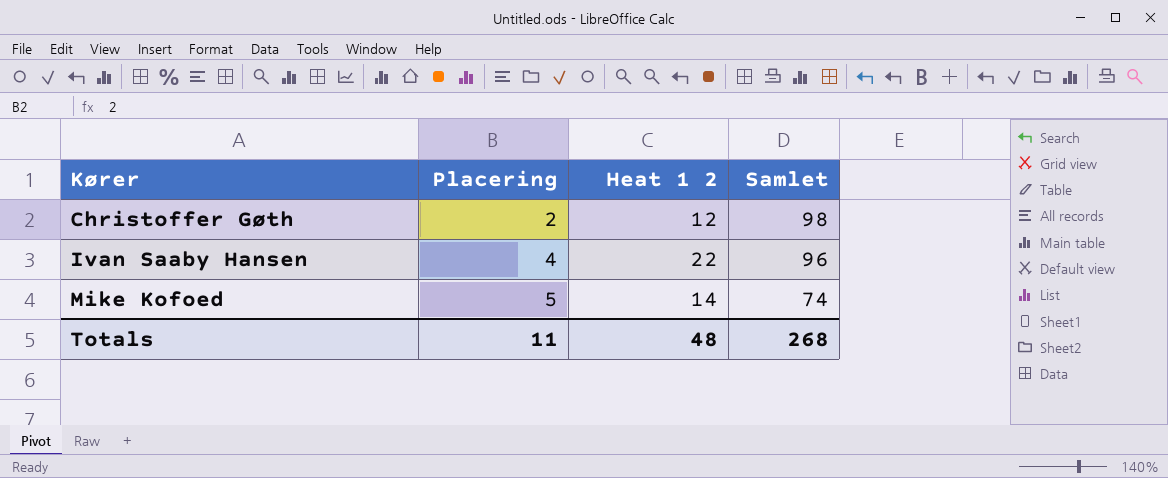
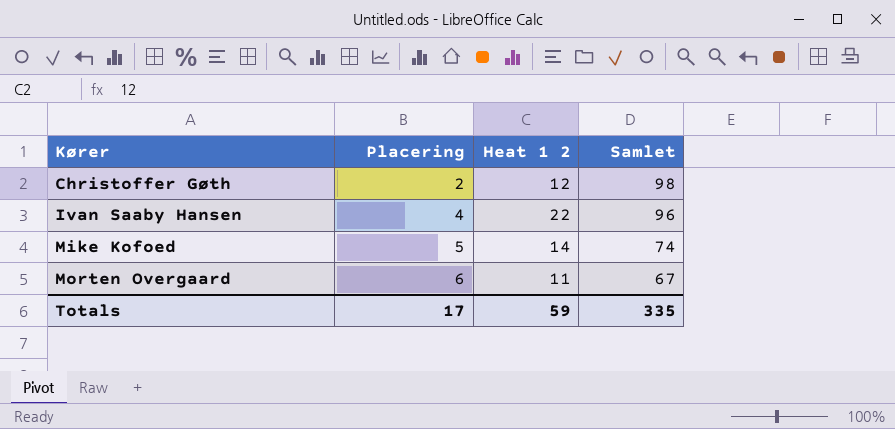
row Morten Overgaard: none -> 6 | 11 | 67
Totals | Placering: 11 -> 17
Totals | Heat 1 2: 48 -> 59
Totals | Samlet: 268 -> 335

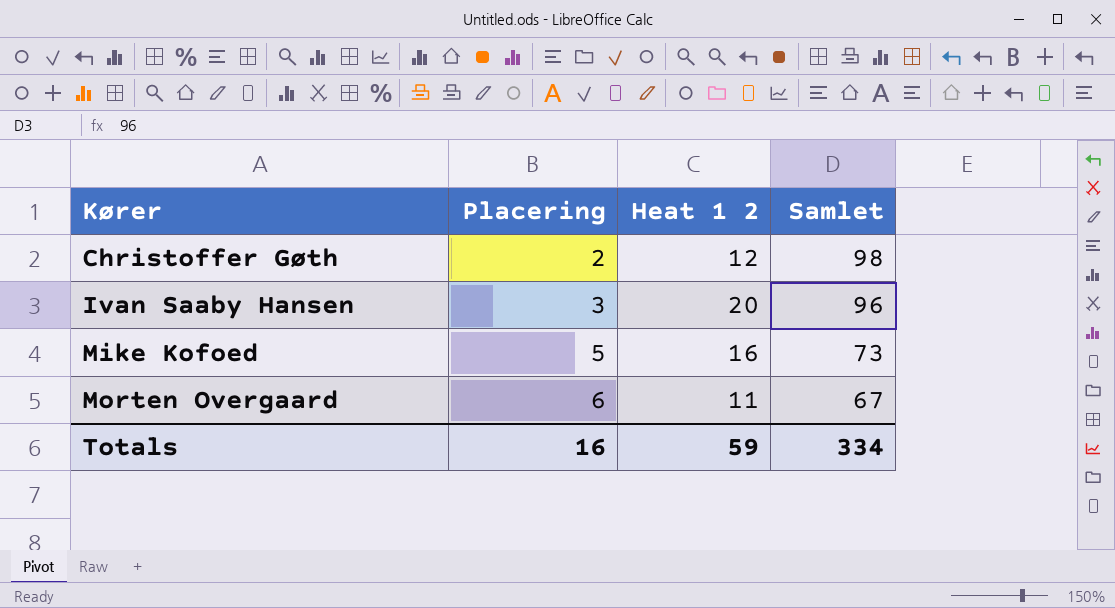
Ivan Saaby Hansen | Placering: 4 -> 3
Ivan Saaby Hansen | Heat 1 2: 22 -> 20
Mike Kofoed | Heat 1 2: 14 -> 16
Mike Kofoed | Samlet: 74 -> 73
Totals | Placering: 17 -> 16
Totals | Samlet: 335 -> 334

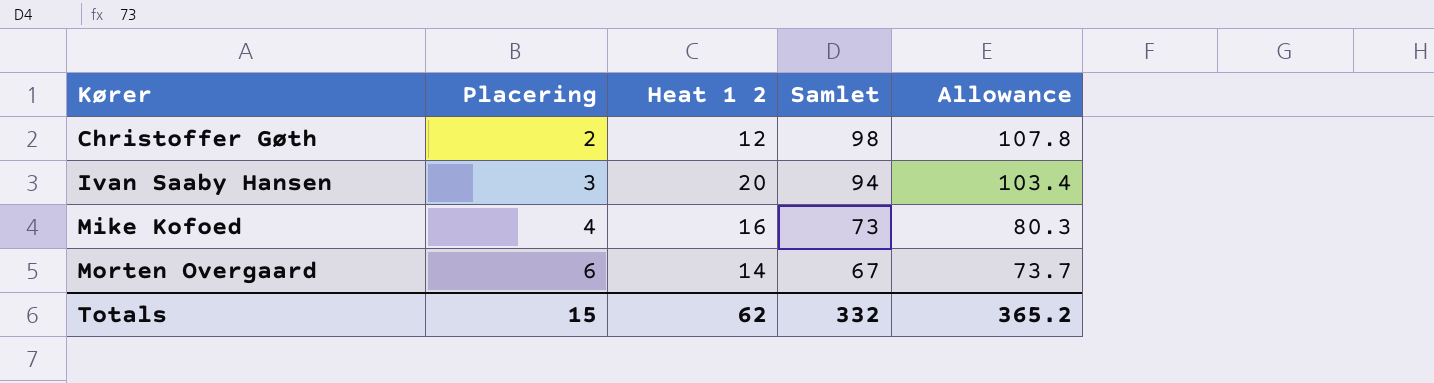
column Allowance | formula: none -> [Samlet] * 1.1
Ivan Saaby Hansen | Samlet: 96 -> 94
Mike Kofoed | Placering: 5 -> 4
Morten Overgaard | Heat 1 2: 11 -> 14
Totals | Placering: 16 -> 15
Totals | Heat 1 2: 59 -> 62
Totals | Samlet: 334 -> 332

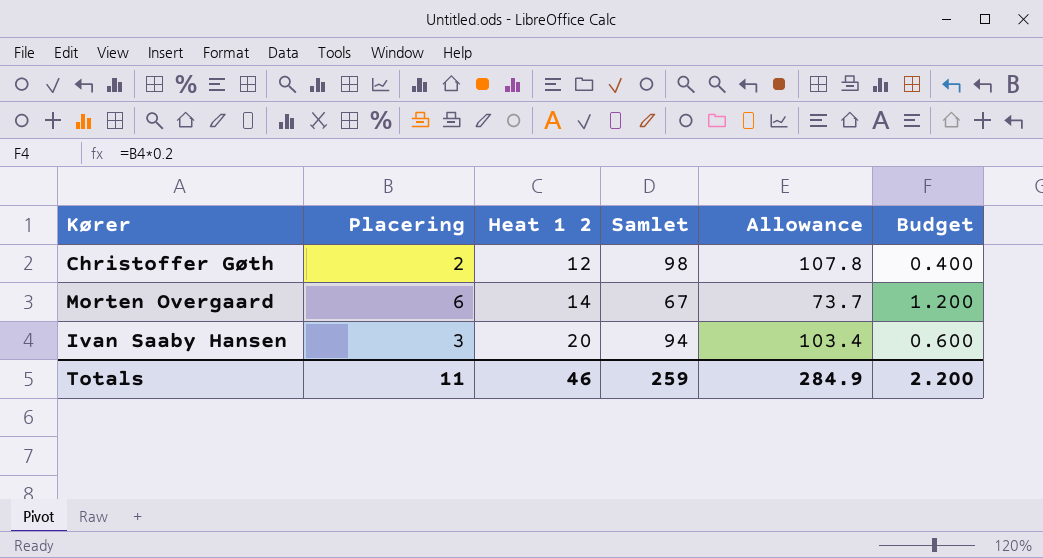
row order: Kører ascending -> Heat 1 2 ascending
column Budget | formula: none -> [Placering] * 0.2
row Mike Kofoed: 4 | 16 | 73 | 80.3 -> none
Totals | Placering: 15 -> 11
Totals | Heat 1 2: 62 -> 46
Totals | Samlet: 332 -> 259
Totals | Allowance: 365.2 -> 284.9

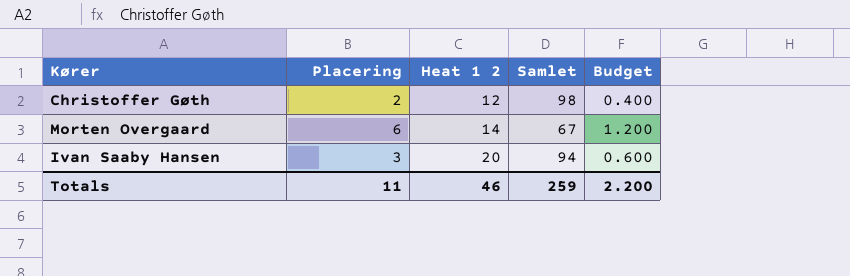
column Allowance | formula: [Samlet] * 1.1 -> none

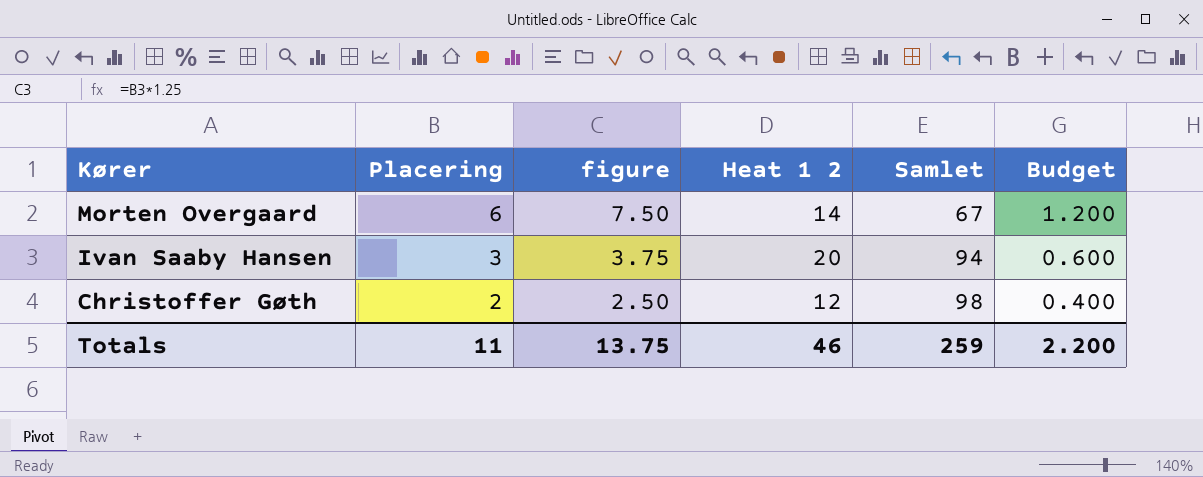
row order: Heat 1 2 ascending -> Kører descending
column figure | formula: none -> [Placering] * 1.25

